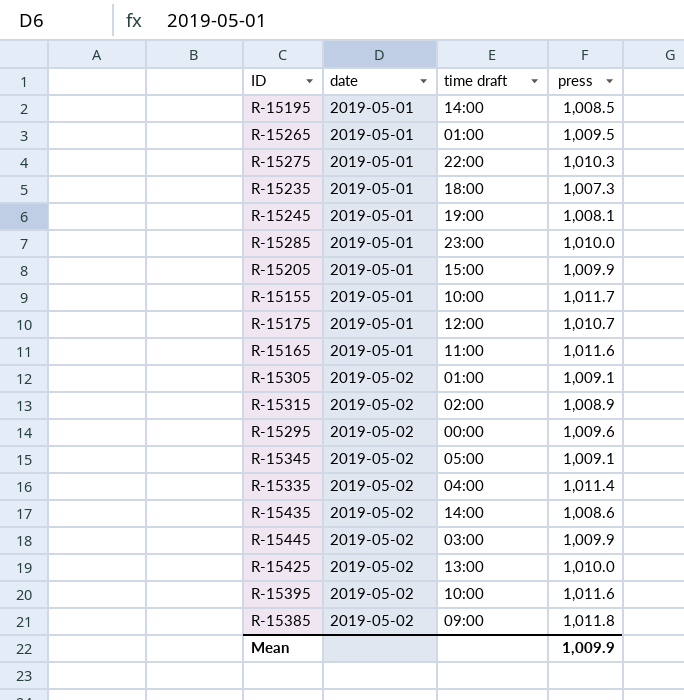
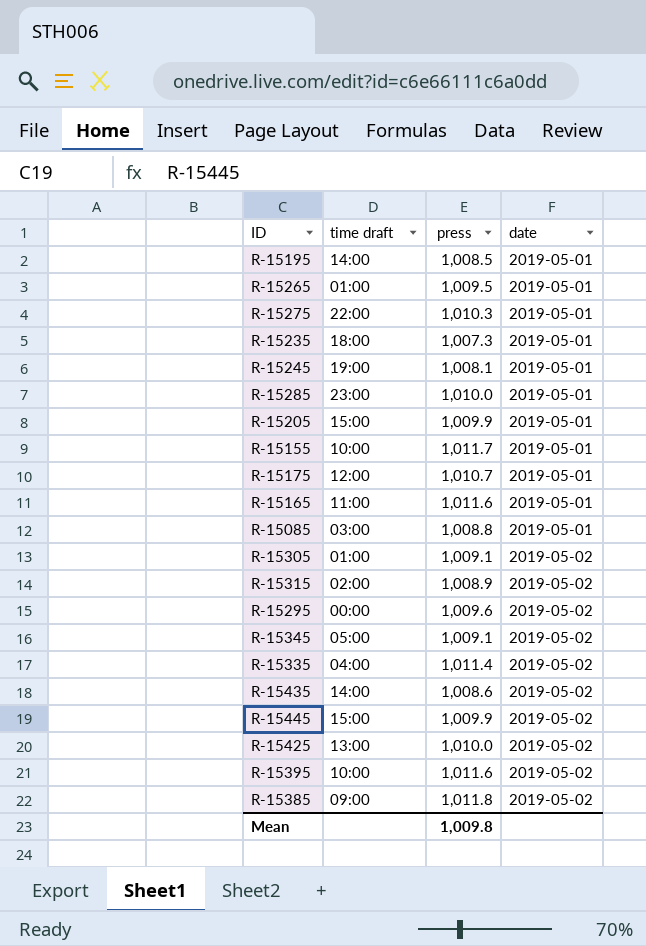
column date | position: 2 -> 4
row R-15085: none -> 03:00 | 1,008.8 | 2019-05-01
R-15445 | time draft: 03:00 -> 15:00
Mean | press: 1,009.9 -> 1,009.8

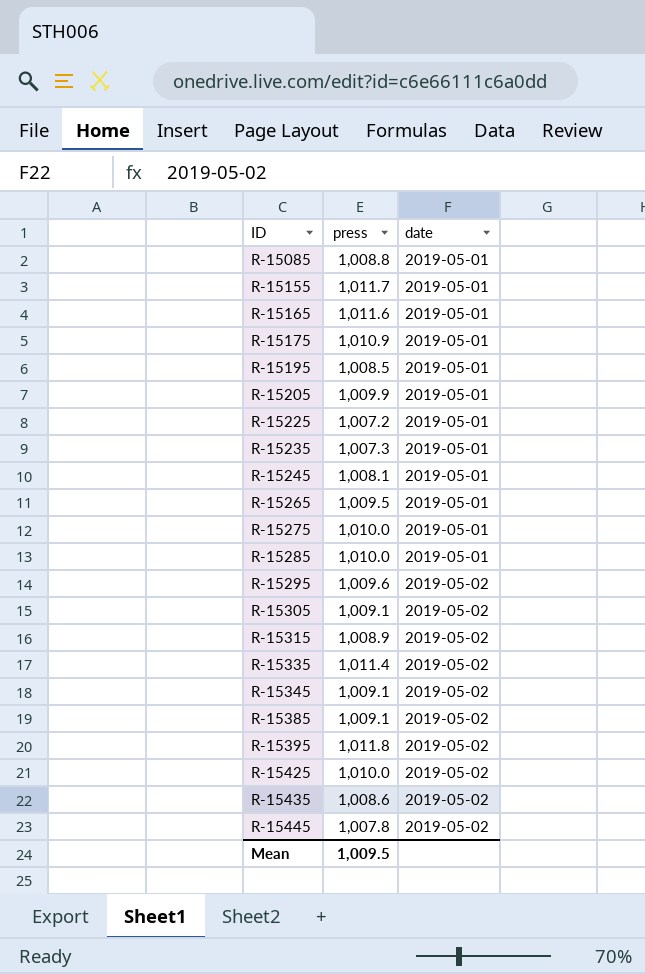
row order: date ascending -> ID ascending
column time draft | position: 2 -> none
R-15175 | press: 1,010.7 -> 1,010.9
row R-15225: none -> 1,007.2 | 2019-05-01
R-15275 | press: 1,010.3 -> 1,010.0
R-15385 | press: 1,011.8 -> 1,009.1
R-15395 | press: 1,011.6 -> 1,011.8
R-15445 | press: 1,009.9 -> 1,007.8
Mean | press: 1,009.8 -> 1,009.5

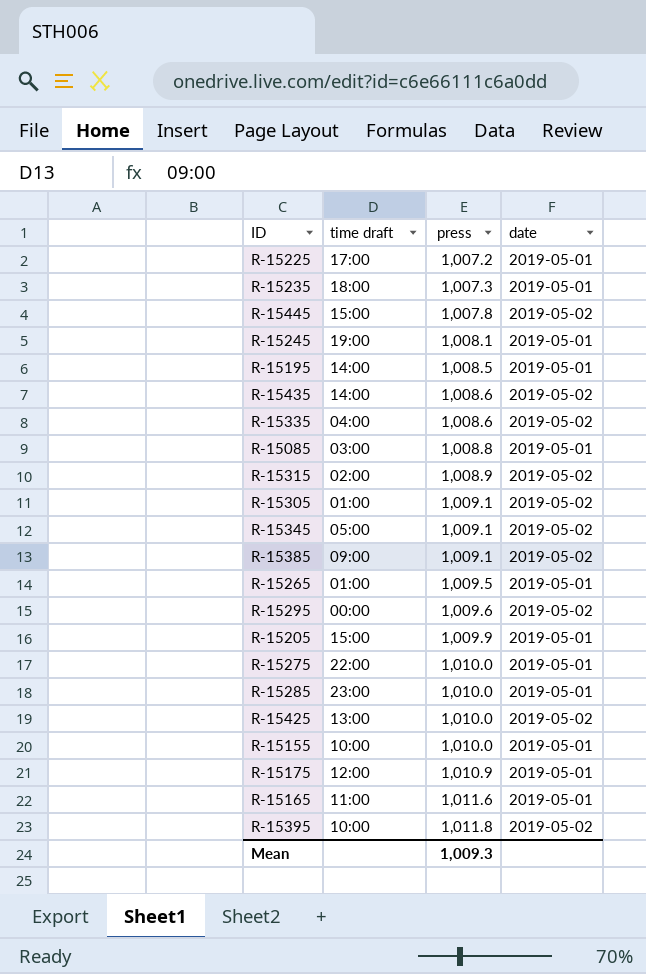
row order: ID ascending -> press ascending
column time draft | position: none -> 2
R-15335 | press: 1,011.4 -> 1,008.6
R-15155 | press: 1,011.7 -> 1,010.0
Mean | press: 1,009.5 -> 1,009.3

